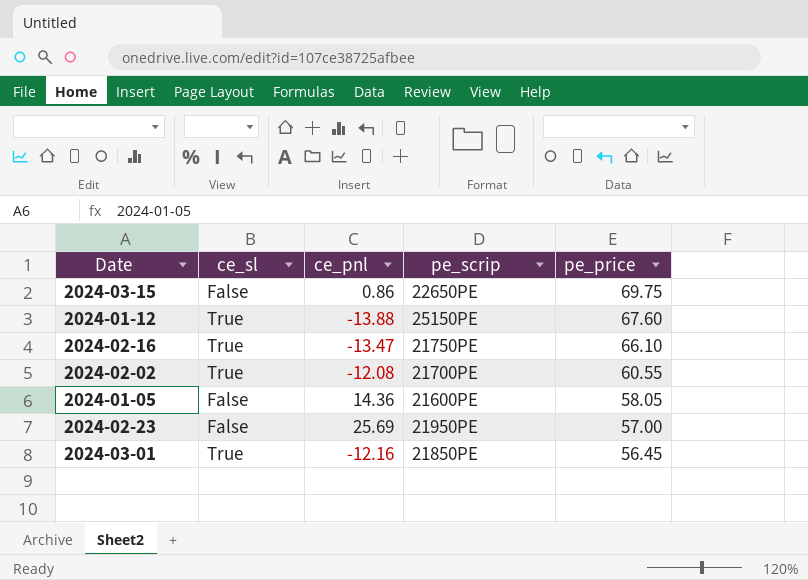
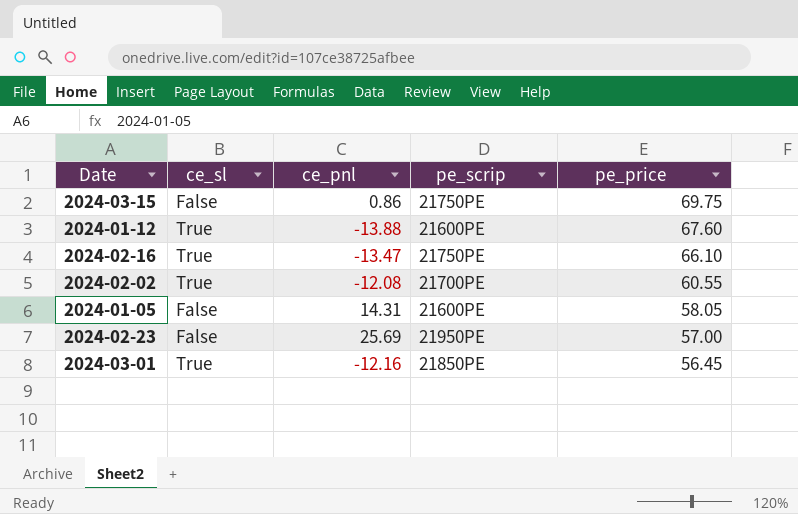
2024-03-15 | pe_scrip: 22650PE -> 21750PE
2024-01-12 | pe_scrip: 25150PE -> 21600PE
2024-01-05 | ce_pnl: 14.36 -> 14.31

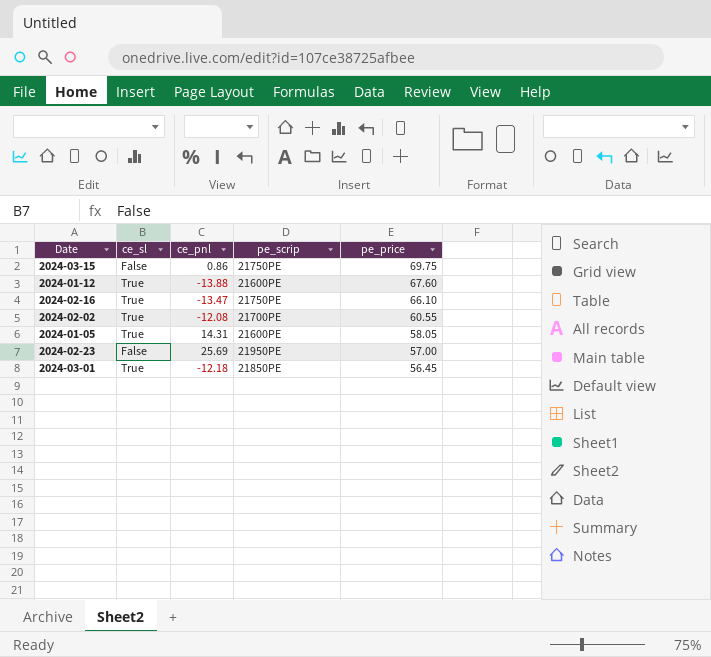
2024-01-05 | ce_sl: False -> True
2024-03-01 | ce_pnl: -12.16 -> -12.18

